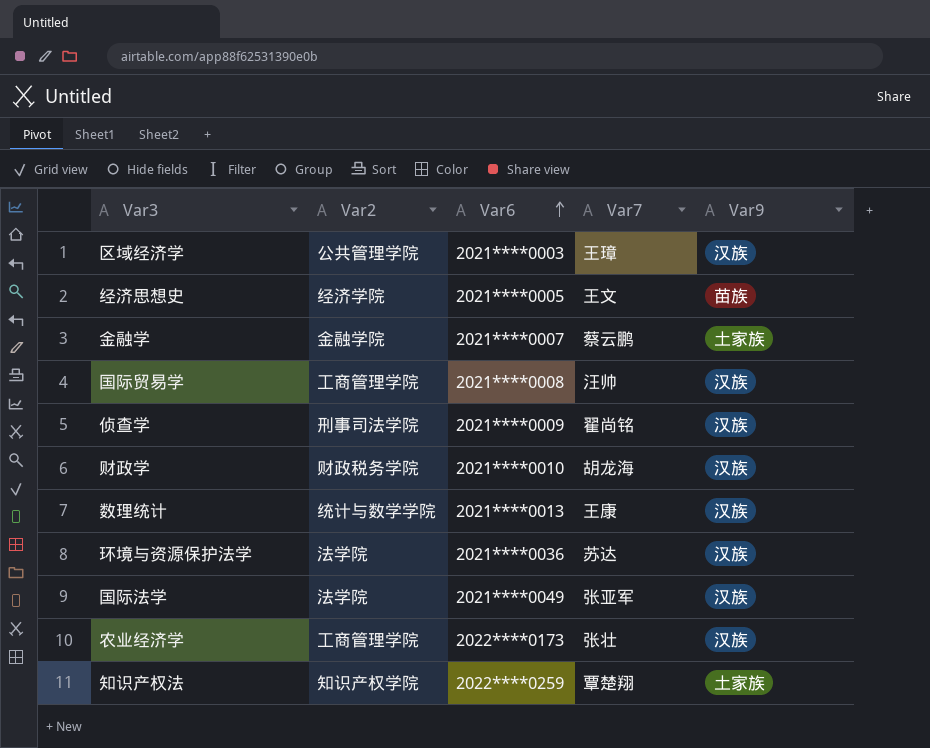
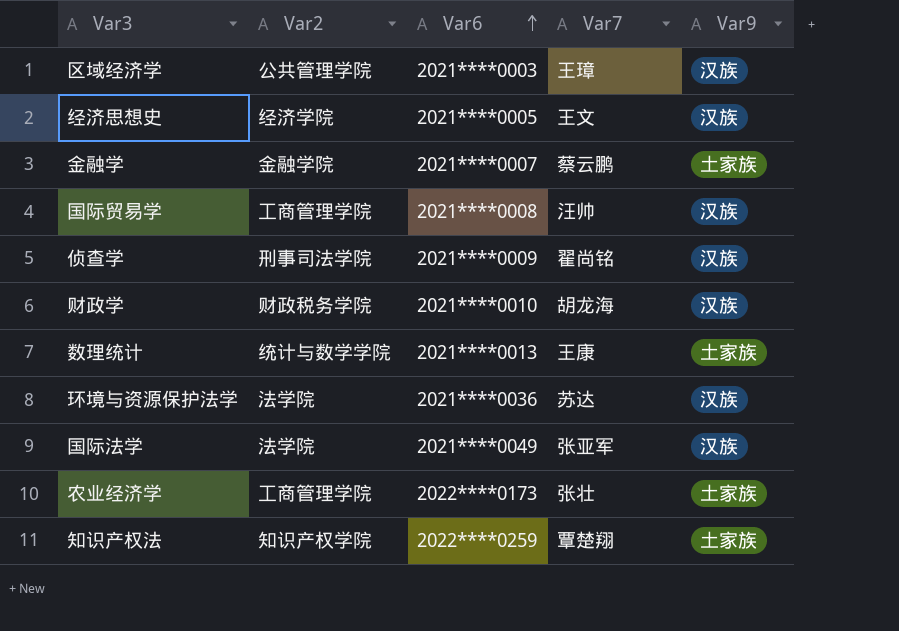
经济思想史 | Var9: 苗族 -> 汉族
数理统计 | Var9: 汉族 -> 土家族
农业经济学 | Var9: 汉族 -> 土家族

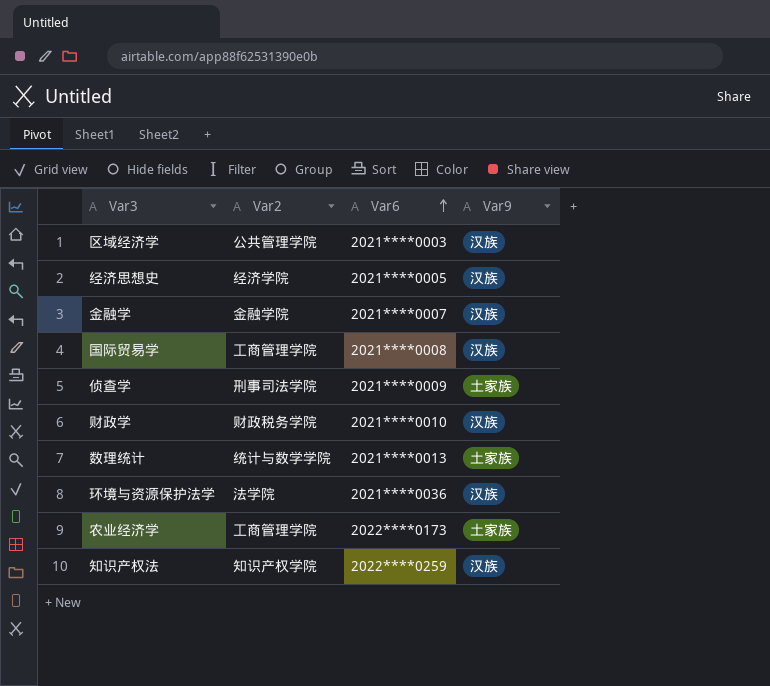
column Var7 | position: 4 -> none
row 国际法学: 法学院 | 2021****0049 | 张亚军 | 汉族 -> none
金融学 | Var9: 土家族 -> 汉族
侦查学 | Var9: 汉族 -> 土家族
知识产权法 | Var9: 土家族 -> 汉族

